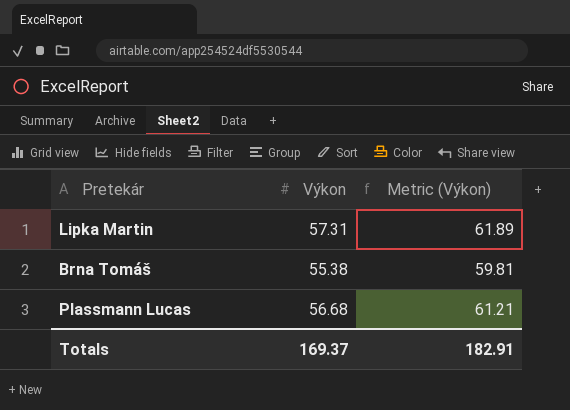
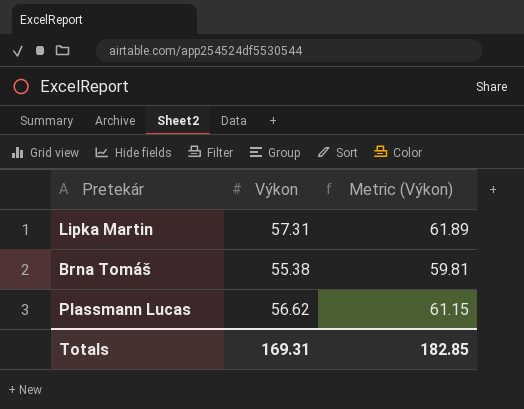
Plassmann Lucas | Výkon: 56.68 -> 56.62
Plassmann Lucas | Metric (Výkon): 61.21 -> 61.15
Totals | Výkon: 169.37 -> 169.31
Totals | Metric (Výkon): 182.91 -> 182.85

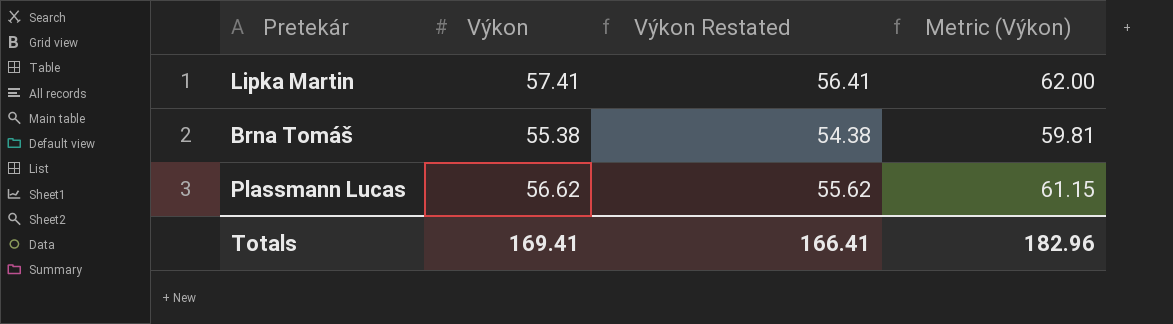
column Výkon Restated | formula: none -> [Výkon] - 1
Lipka Martin | Výkon: 57.31 -> 57.41
Lipka Martin | Metric (Výkon): 61.89 -> 62.00
Totals | Výkon: 169.31 -> 169.41
Totals | Metric (Výkon): 182.85 -> 182.96

